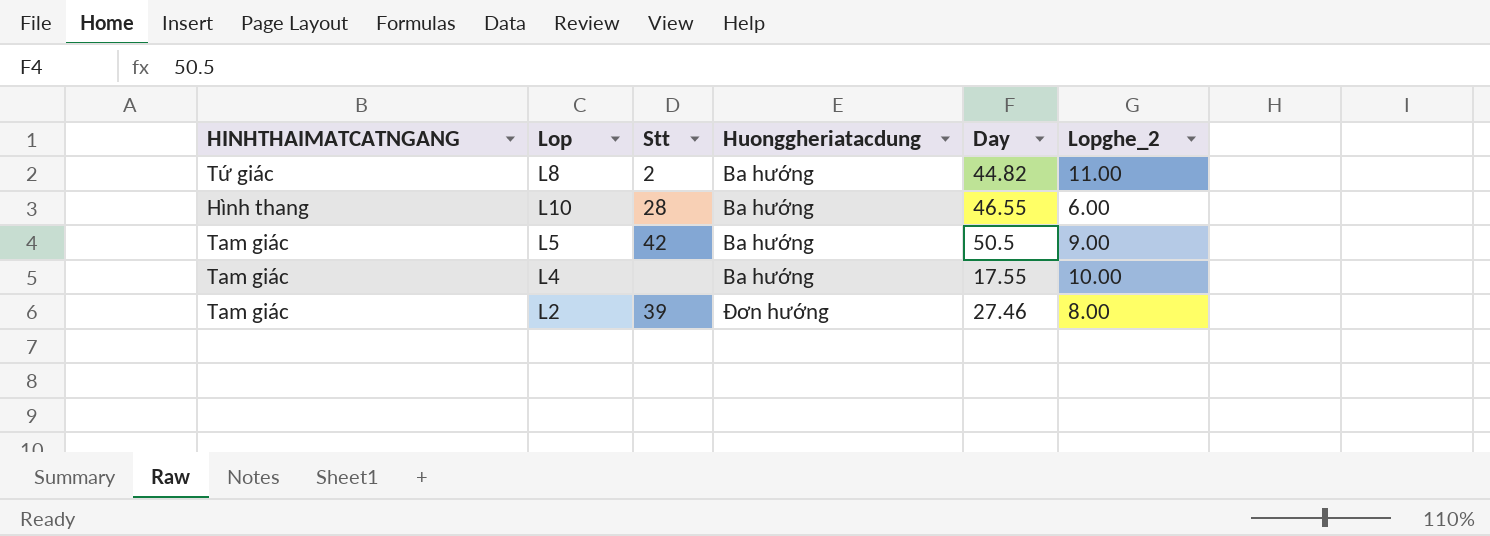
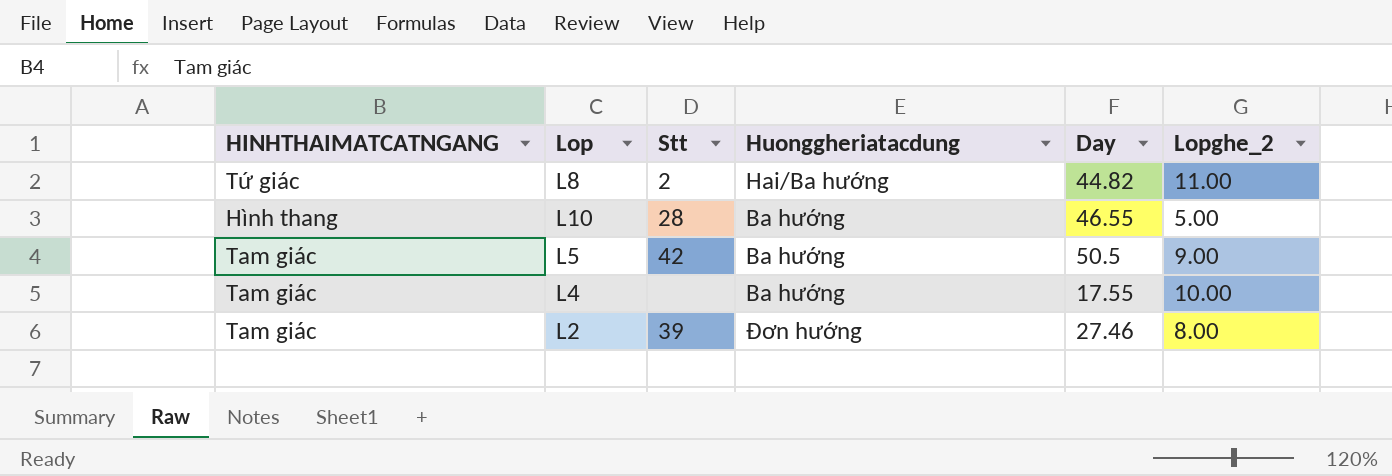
L8 | Huonggheriatacdung: Ba hướng -> Hai/Ba hướng
L10 | Lopghe_2: 6.00 -> 5.00

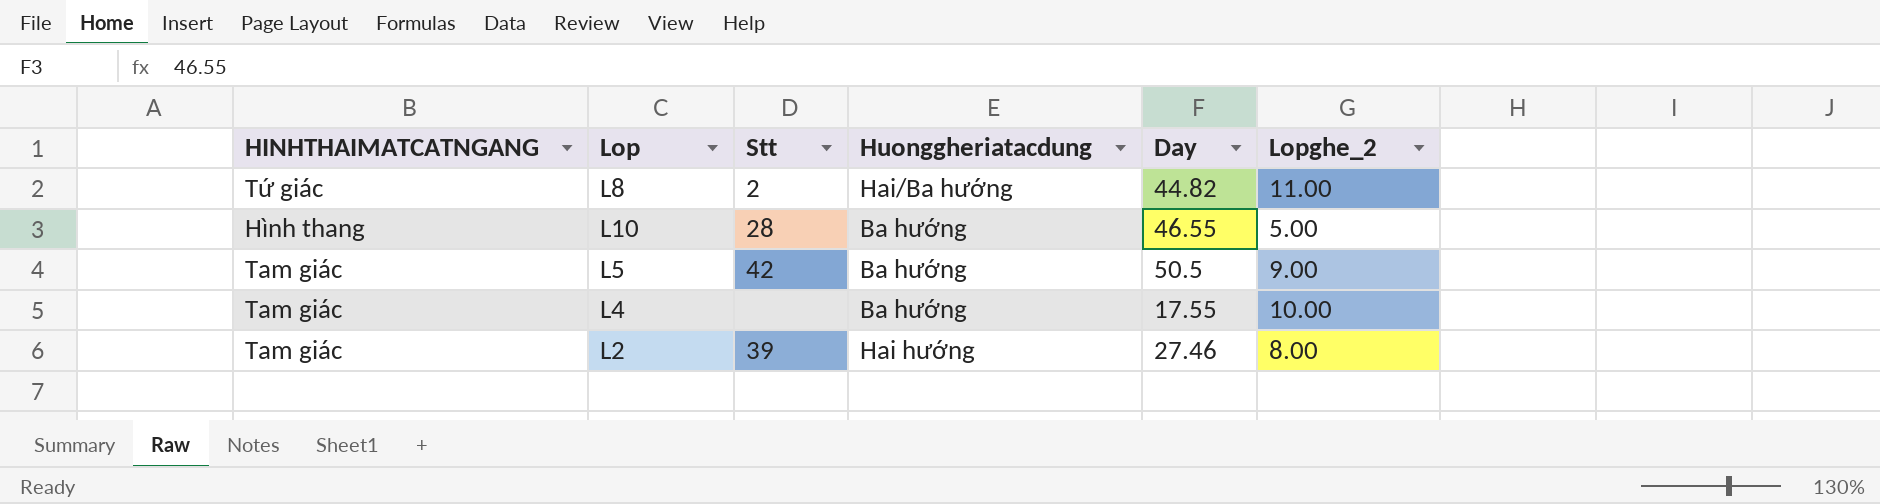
L2 | Huonggheriatacdung: Đơn hướng -> Hai hướng

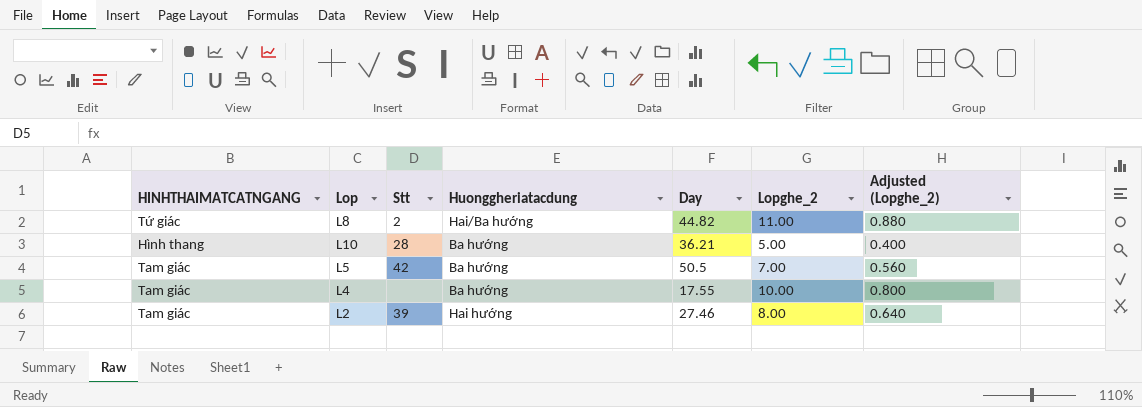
column Adjusted (Lopghe_2) | formula: none -> [Lopghe_2] * 0.08
L10 | Day: 46.55 -> 36.21
L5 | Lopghe_2: 9.00 -> 7.00

